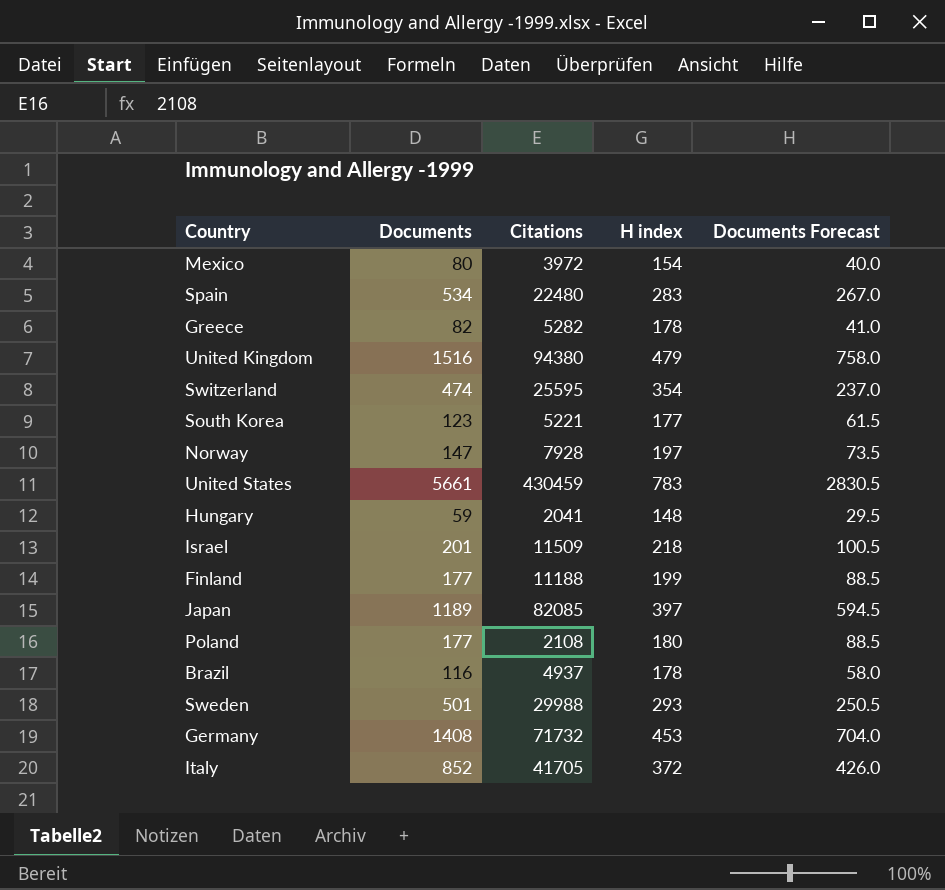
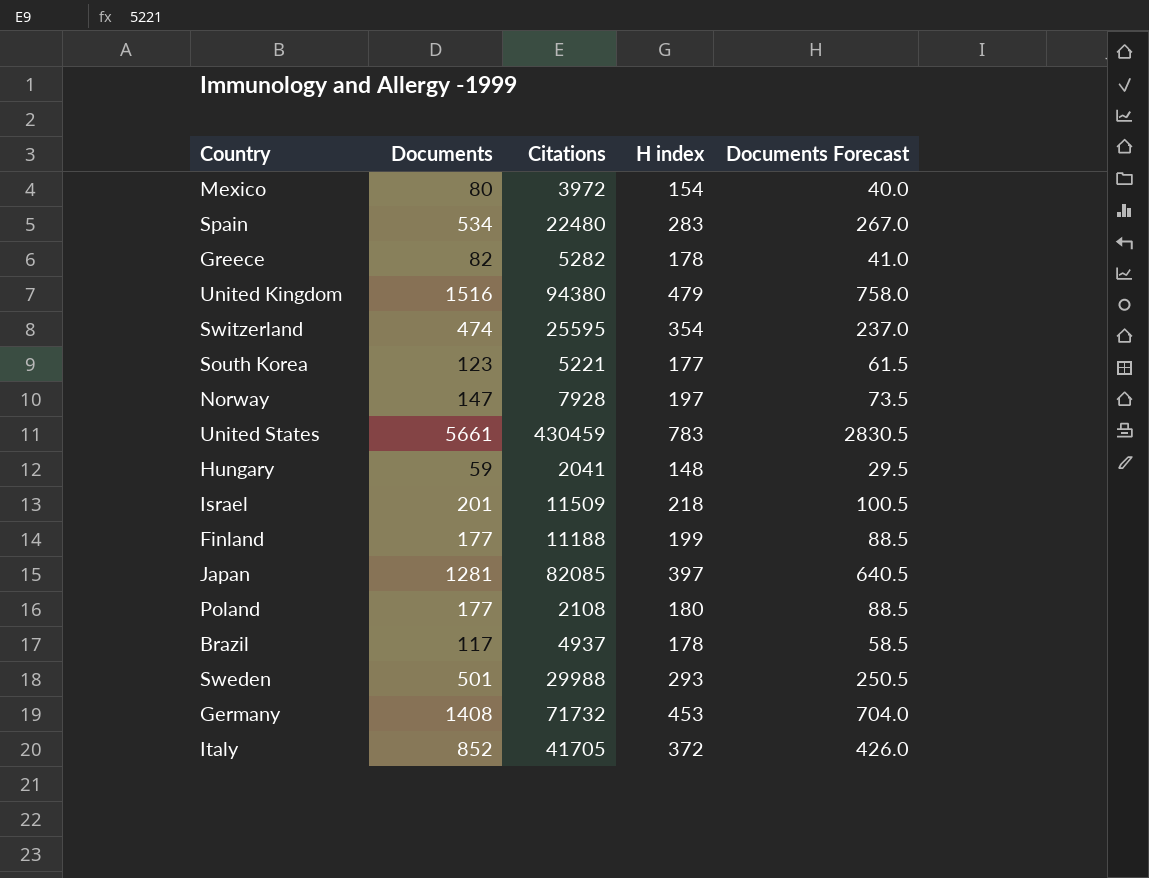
Japan | Documents: 1189 -> 1281
Japan | Documents Forecast: 594.5 -> 640.5
Brazil | Documents: 116 -> 117
Brazil | Documents Forecast: 58.0 -> 58.5

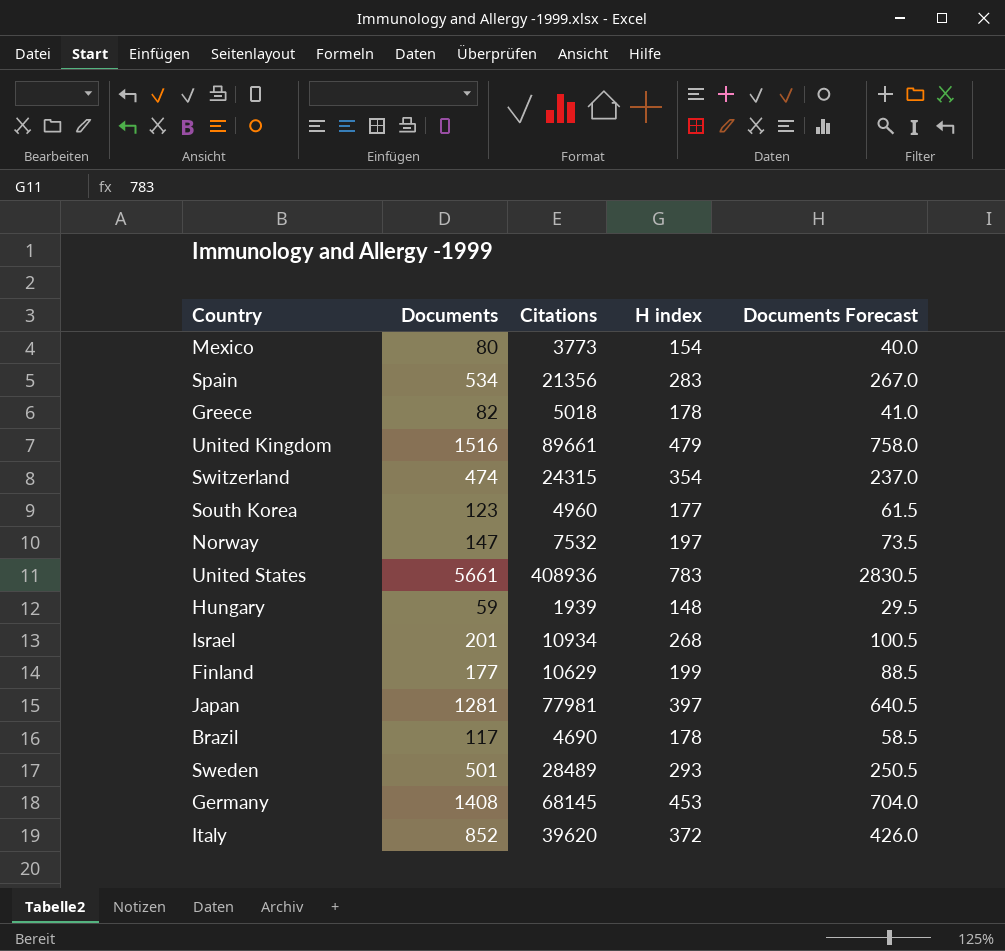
row Poland: 177 | 2108 | 180 | 88.5 -> none
Mexico | Citations: 3972 -> 3773
Spain | Citations: 22480 -> 21356
Greece | Citations: 5282 -> 5018
United Kingdom | Citations: 94380 -> 89661
Switzerland | Citations: 25595 -> 24315
South Korea | Citations: 5221 -> 4960
Norway | Citations: 7928 -> 7532
United States | Citations: 430459 -> 408936
Hungary | Citations: 2041 -> 1939
Israel | Citations: 11509 -> 10934
Israel | H index: 218 -> 268
Finland | Citations: 11188 -> 10629
Japan | Citations: 82085 -> 77981
Brazil | Citations: 4937 -> 4690
Sweden | Citations: 29988 -> 28489
Germany | Citations: 71732 -> 68145
Italy | Citations: 41705 -> 39620

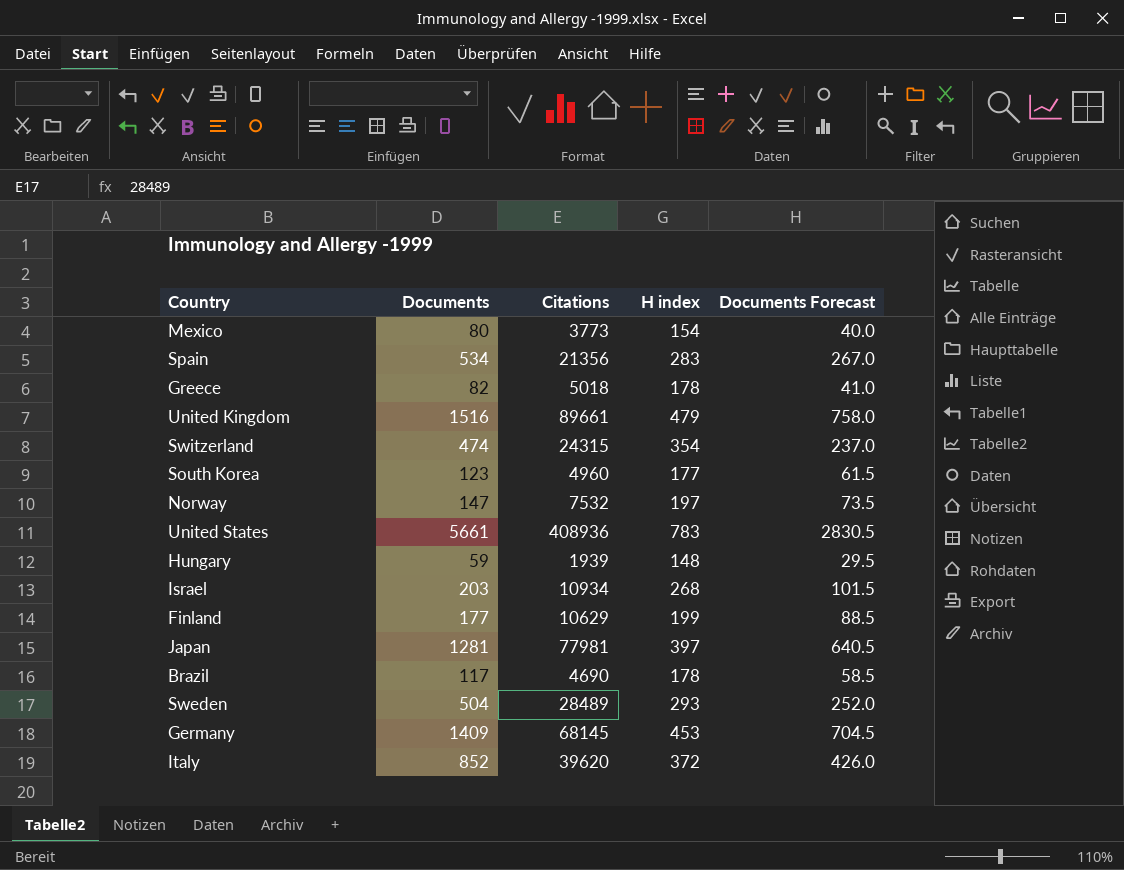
Israel | Documents: 201 -> 203
Israel | Documents Forecast: 100.5 -> 101.5
Sweden | Documents: 501 -> 504
Sweden | Documents Forecast: 250.5 -> 252.0
Germany | Documents: 1408 -> 1409
Germany | Documents Forecast: 704.0 -> 704.5

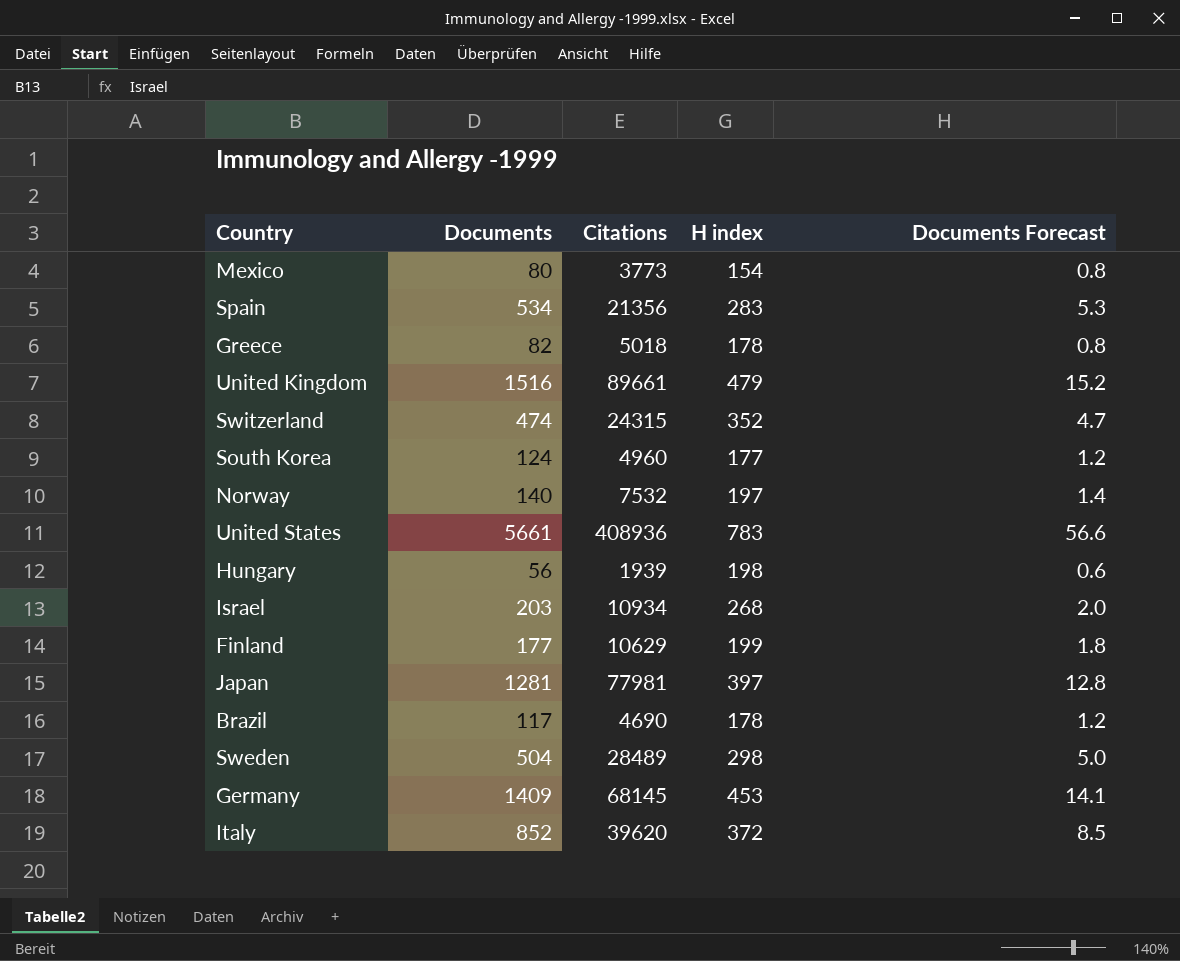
column Documents Forecast | formula: [Documents] * 0.5 -> [Documents] * 0.01
Switzerland | H index: 354 -> 352
South Korea | Documents: 123 -> 124
Norway | Documents: 147 -> 140
Hungary | Documents: 59 -> 56
Hungary | H index: 148 -> 198
Sweden | H index: 293 -> 298

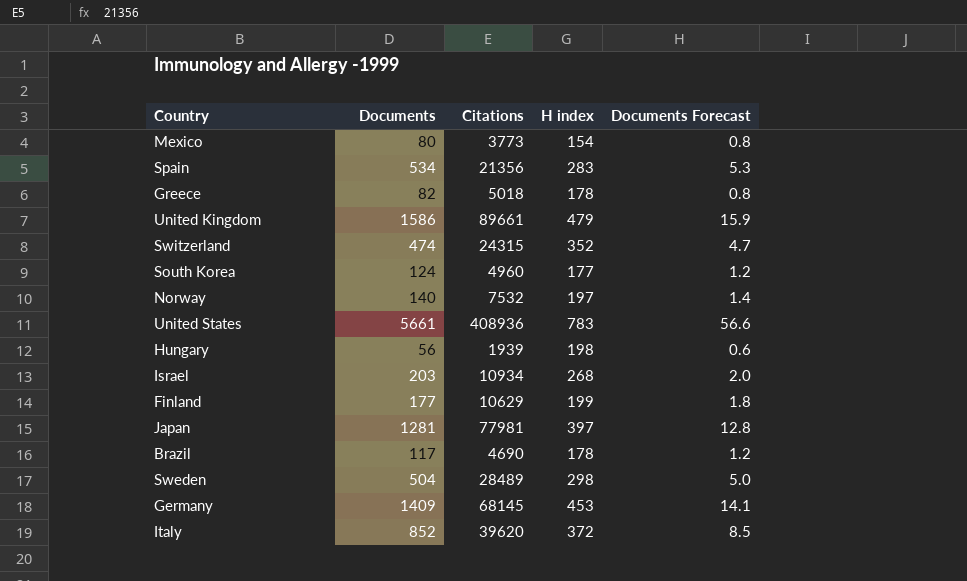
United Kingdom | Documents: 1516 -> 1586
United Kingdom | Documents Forecast: 15.2 -> 15.9

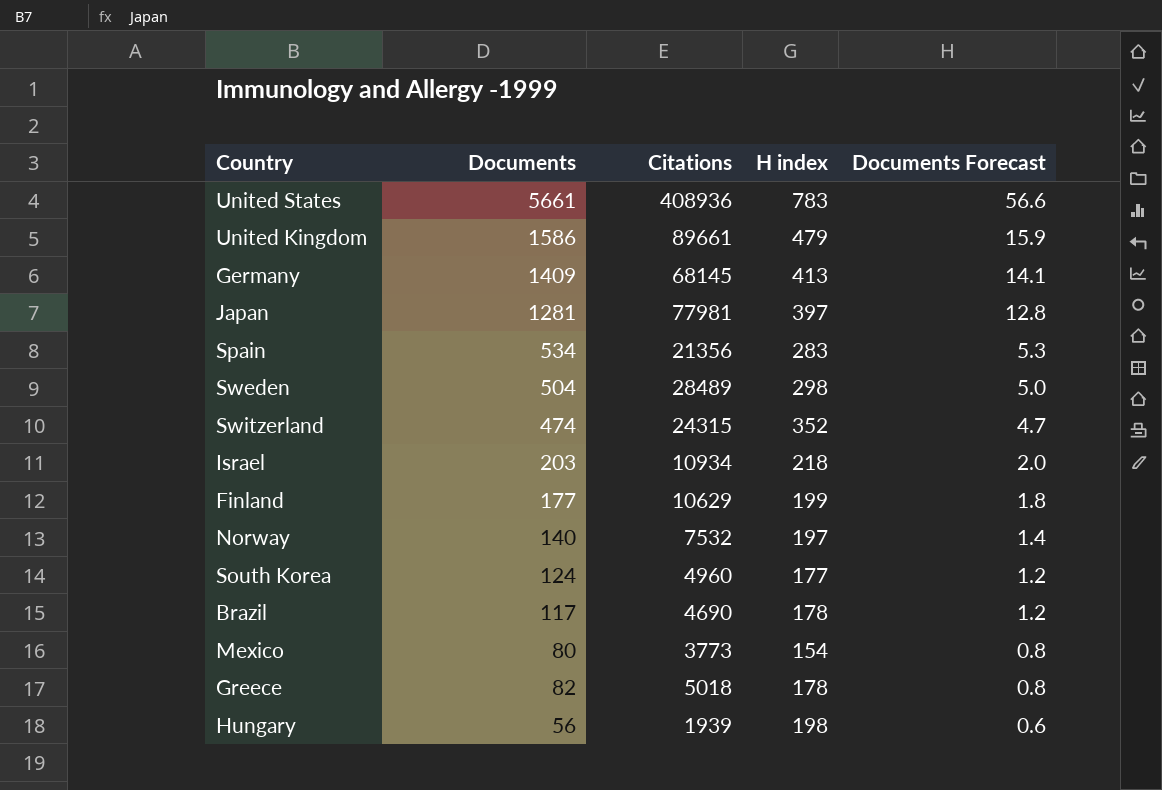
row order: none -> Documents Forecast descending
row Italy: 852 | 39620 | 372 | 8.5 -> none
Germany | H index: 453 -> 413
Israel | H index: 268 -> 218

